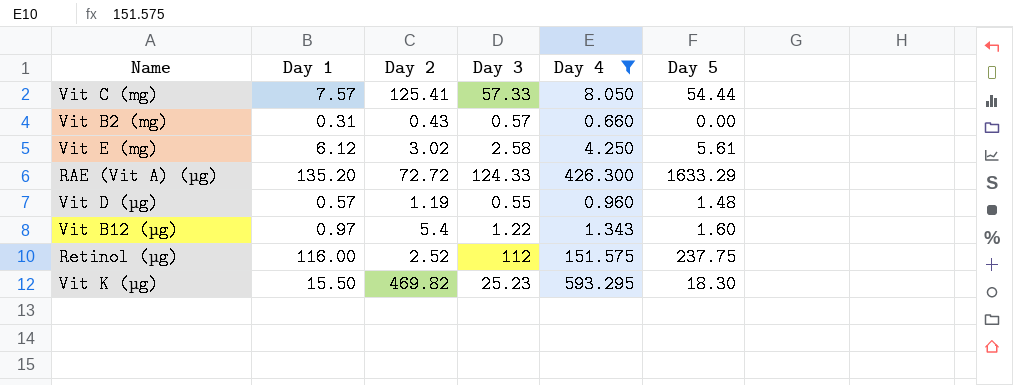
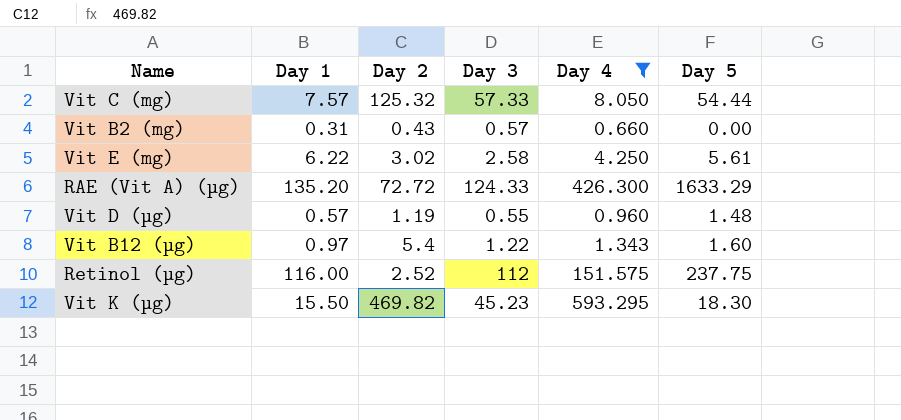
Vit C (mg) | Day 2: 125.41 -> 125.32
Vit E (mg) | Day 1: 6.12 -> 6.22
Vit K (µg) | Day 3: 25.23 -> 45.23

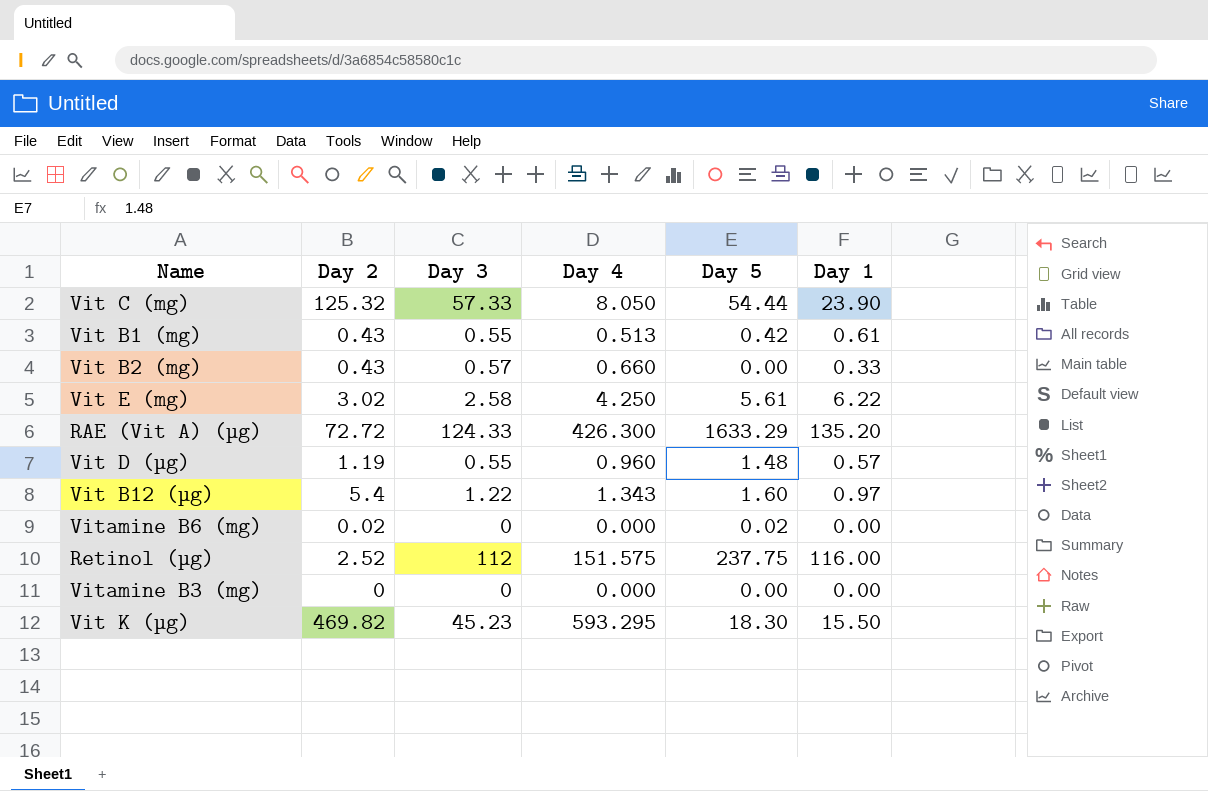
filter: Day 4 >= 0.660 -> none
column Day 1 | position: 2 -> 6
Vit C (mg) | Day 1: 7.57 -> 23.90
Vit B2 (mg) | Day 1: 0.31 -> 0.33

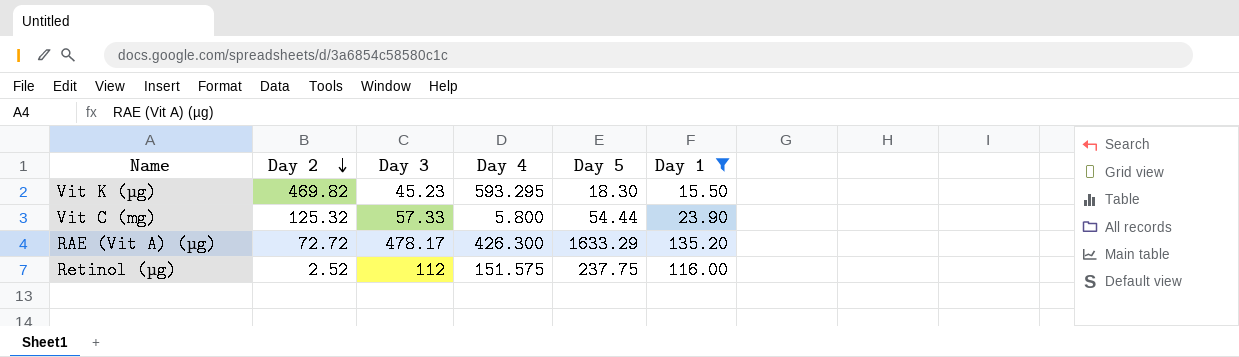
filter: none -> Day 1 >= 15.50
row order: none -> Day 2 descending
Vit C (mg) | Day 4: 8.050 -> 5.800
RAE (Vit A) (µg) | Day 3: 124.33 -> 478.17

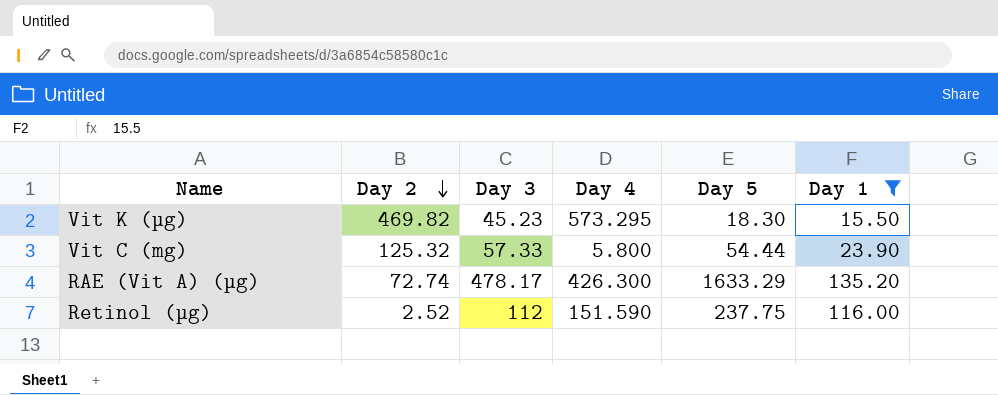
Vit K (µg) | Day 4: 593.295 -> 573.295
RAE (Vit A) (µg) | Day 2: 72.72 -> 72.74
Retinol (µg) | Day 4: 151.575 -> 151.590

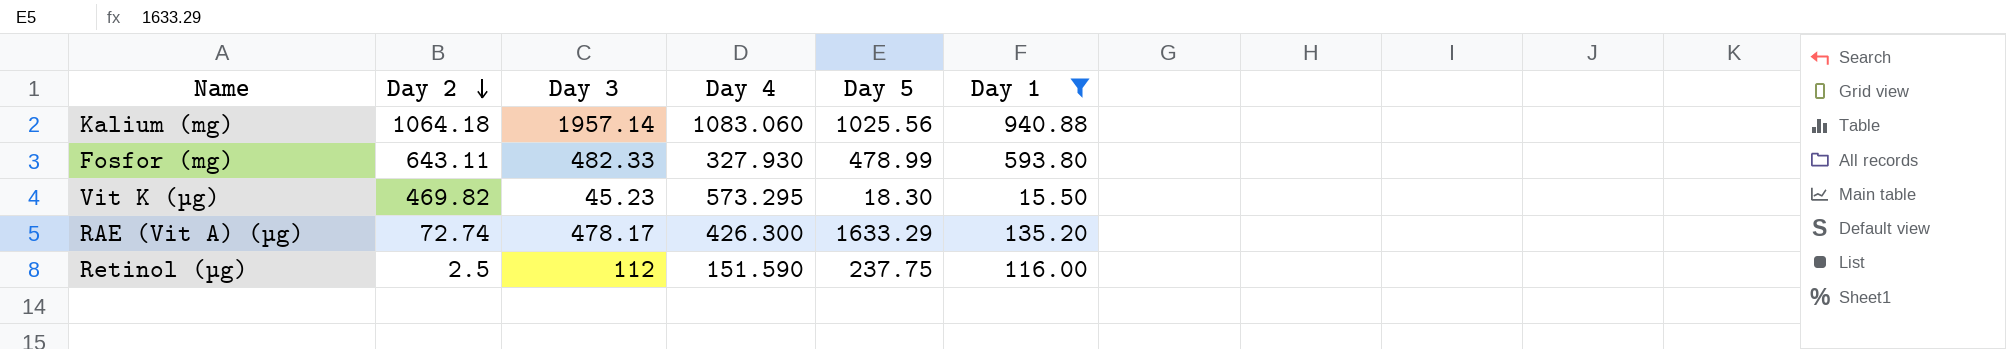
row Vit C (mg): 125.32 | 57.33 | 5.800 | 54.44 | 23.90 -> none
row Kalium (mg): none -> 1064.18 | 1957.14 | 1083.060 | 1025.56 | 940.88
row Fosfor (mg): none -> 643.11 | 482.33 | 327.930 | 478.99 | 593.80
Retinol (µg) | Day 2: 2.52 -> 2.5

